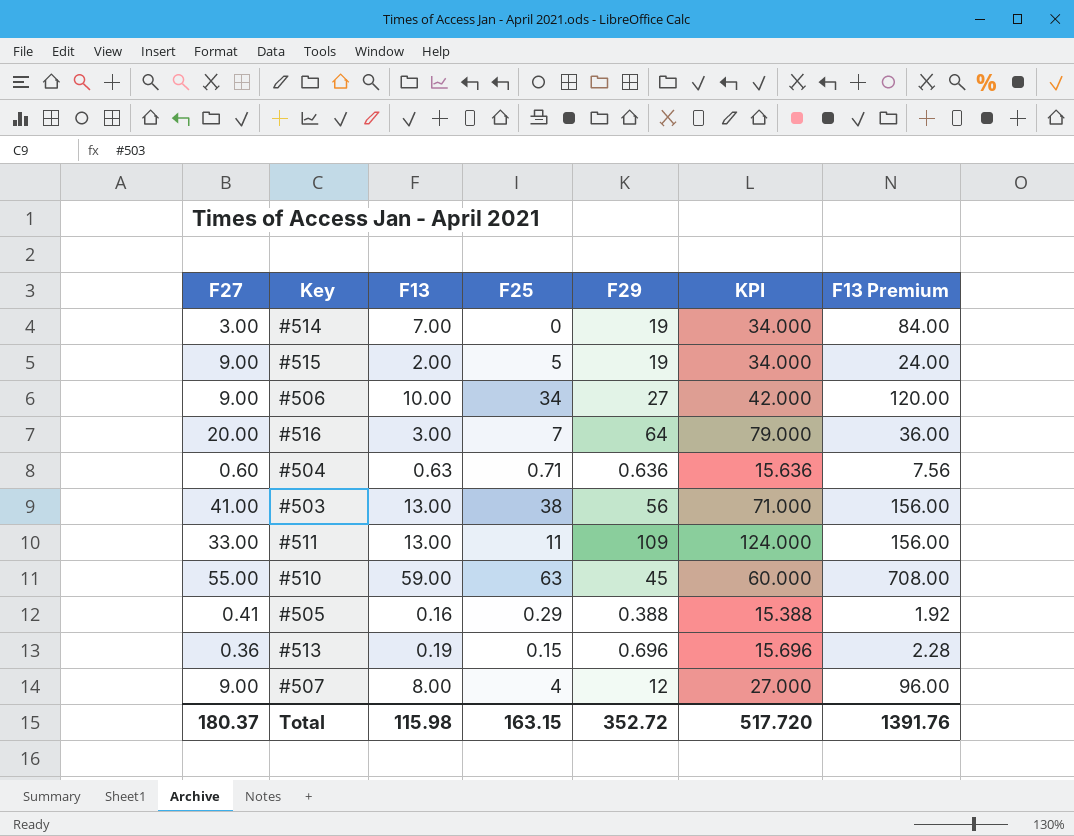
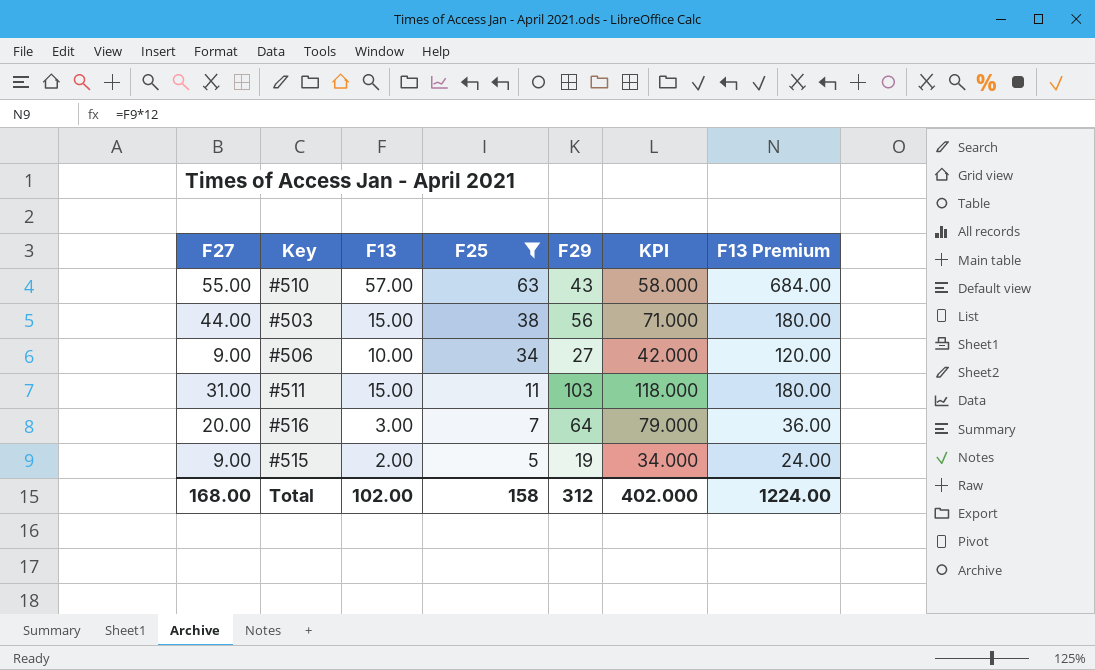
filter: none -> F25 >= 5
row order: none -> F25 descending
#510 | F13: 59.00 -> 57.00
#510 | F29: 45 -> 43
#510 | KPI: 60.000 -> 58.000
#510 | F13 Premium: 708.00 -> 684.00
#503 | F27: 41.00 -> 44.00
#503 | F13: 13.00 -> 15.00
#503 | F13 Premium: 156.00 -> 180.00
#511 | F27: 33.00 -> 31.00
#511 | F13: 13.00 -> 15.00
#511 | F29: 109 -> 103
#511 | KPI: 124.000 -> 118.000
#511 | F13 Premium: 156.00 -> 180.00
Total | F27: 180.37 -> 168.00
Total | F13: 115.98 -> 102.00
Total | F25: 163.15 -> 158
Total | F29: 352.72 -> 312
Total | KPI: 517.720 -> 402.000
Total | F13 Premium: 1391.76 -> 1224.00

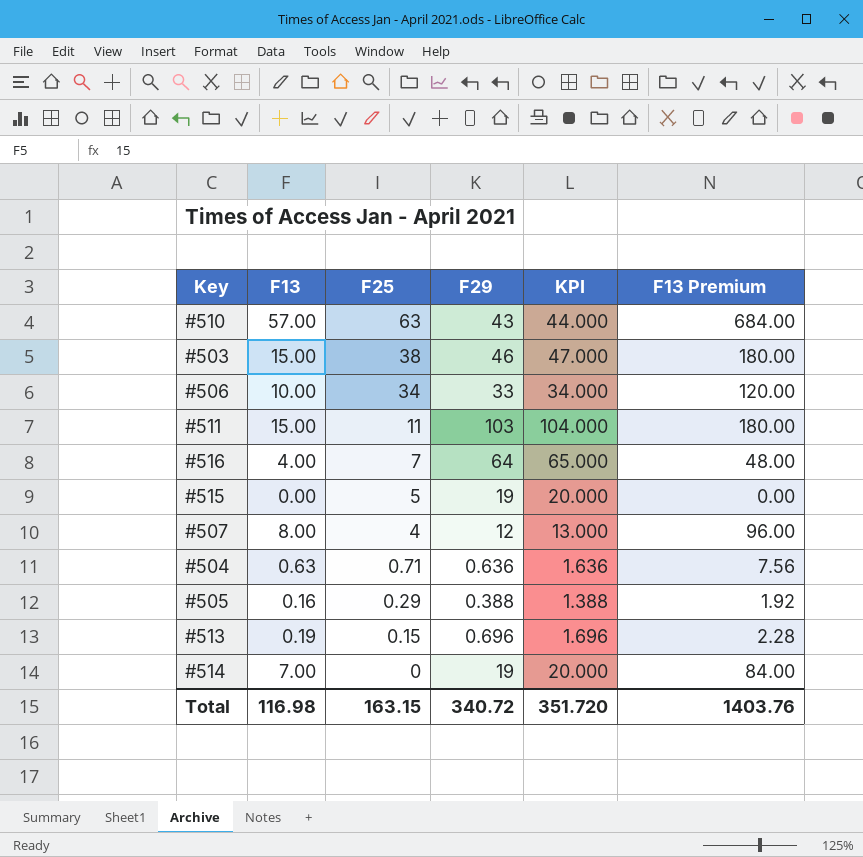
filter: F25 >= 5 -> none
column F27 | position: 1 -> none
column KPI | formula: [F29] + 15 -> [F29] + 1
#503 | F29: 56 -> 46
#506 | F29: 27 -> 33
#516 | F13: 3.00 -> 4.00
#516 | F13 Premium: 36.00 -> 48.00
#515 | F13: 2.00 -> 0.00
#515 | F13 Premium: 24.00 -> 0.00
Total | F13: 102.00 -> 116.98
Total | F25: 158 -> 163.15
Total | F29: 312 -> 340.72
Total | KPI: 402.000 -> 351.720
Total | F13 Premium: 1224.00 -> 1403.76

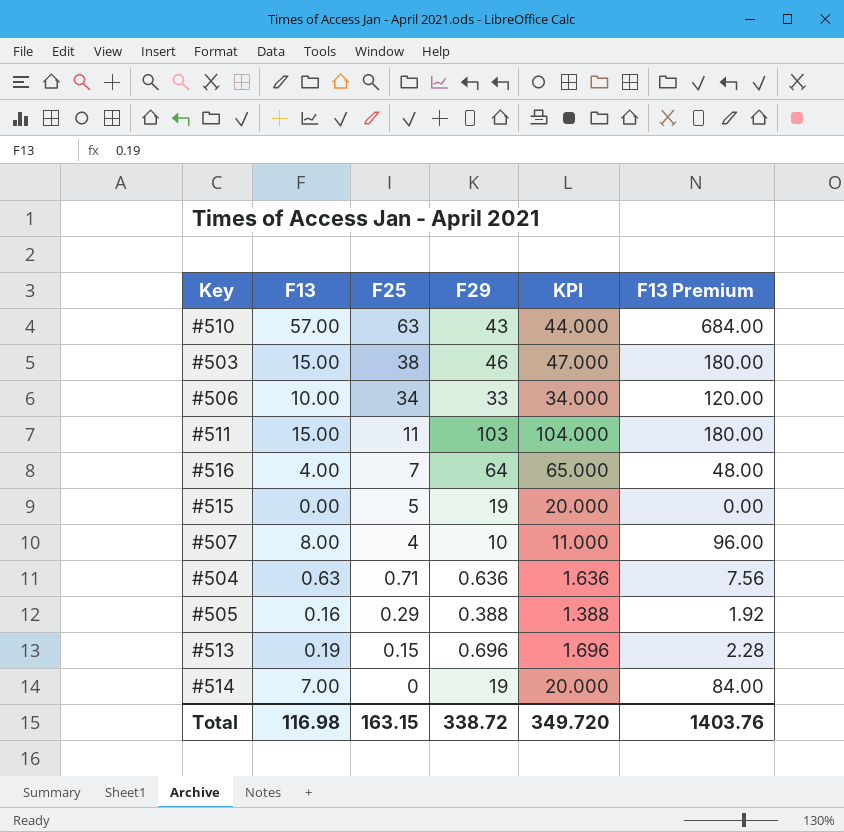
#507 | F29: 12 -> 10
#507 | KPI: 13.000 -> 11.000
Total | F29: 340.72 -> 338.72
Total | KPI: 351.720 -> 349.720

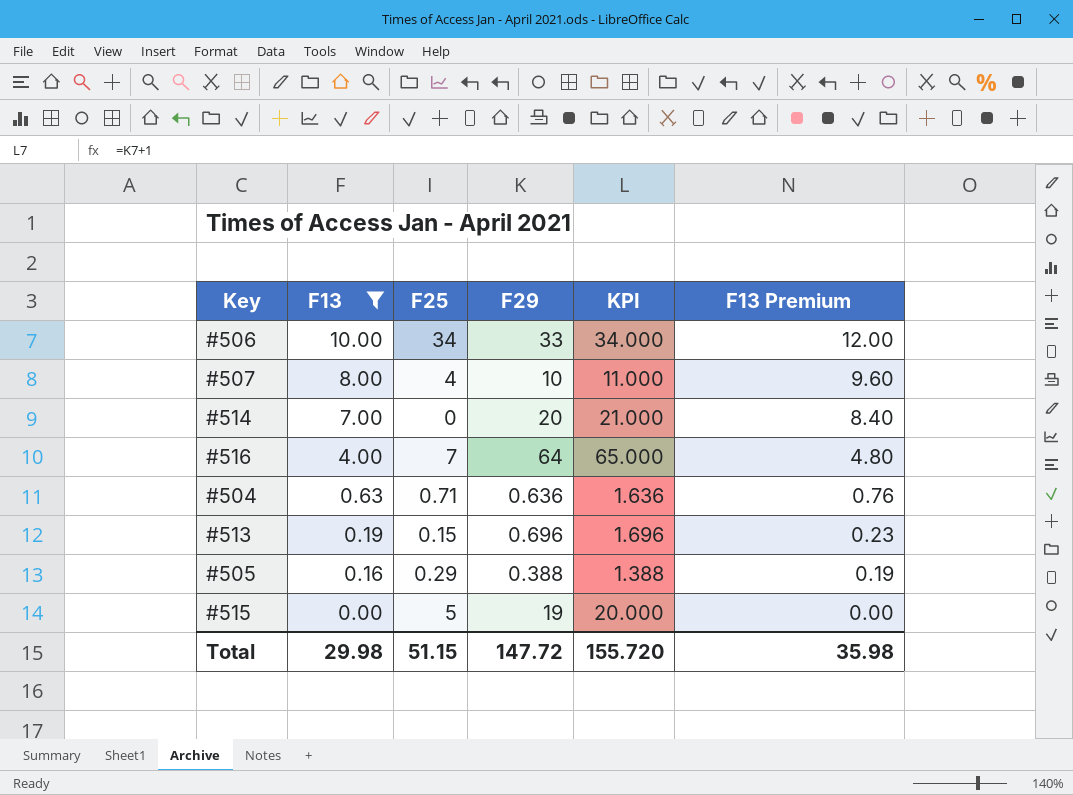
filter: none -> F13 <= 10.00
row order: F25 descending -> F13 descending
column F13 Premium | formula: [F13] * 12 -> [F13] * 1.2
#514 | F29: 19 -> 20
#514 | KPI: 20.000 -> 21.000
Total | F13: 116.98 -> 29.98
Total | F25: 163.15 -> 51.15
Total | F29: 338.72 -> 147.72
Total | KPI: 349.720 -> 155.720
Total | F13 Premium: 1403.76 -> 35.98

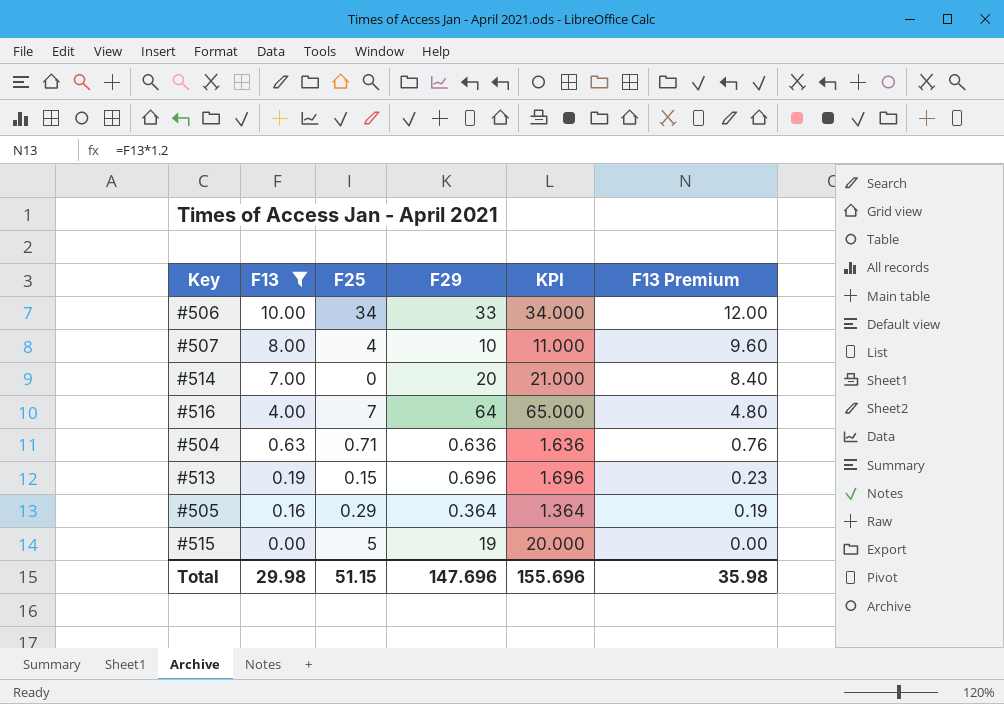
#505 | F29: 0.388 -> 0.364
#505 | KPI: 1.388 -> 1.364
Total | F29: 147.72 -> 147.696
Total | KPI: 155.720 -> 155.696

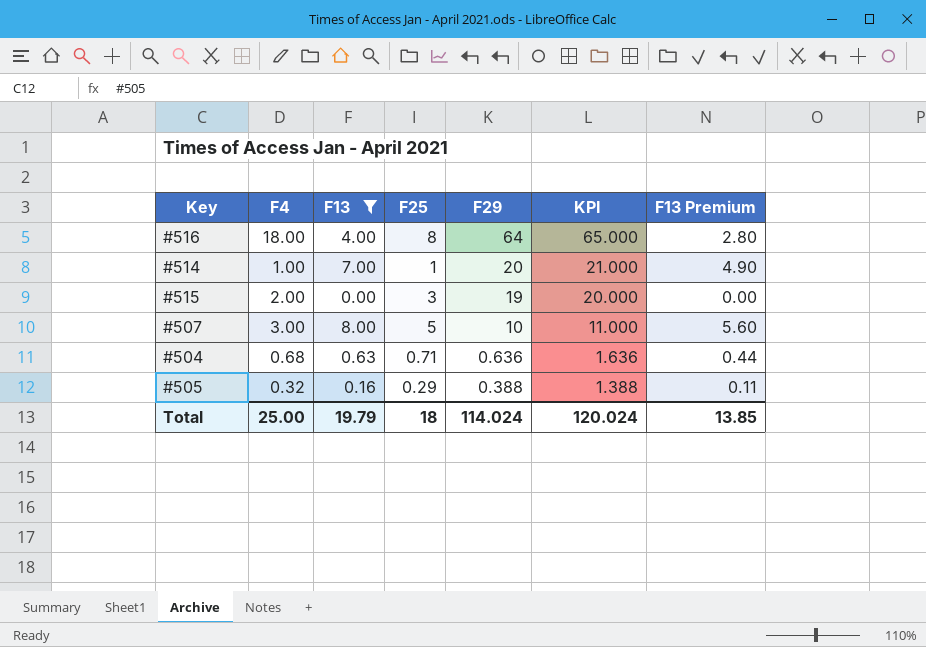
row order: F13 descending -> F29 descending
column F4 | position: none -> 2
column F13 Premium | formula: [F13] * 1.2 -> [F13] * 0.7
row #506: 10.00 | 34 | 33 | 34.000 | 12.00 -> none
row #513: 0.19 | 0.15 | 0.696 | 1.696 | 0.23 -> none
#516 | F25: 7 -> 8
#514 | F25: 0 -> 1
#515 | F25: 5 -> 3
#507 | F25: 4 -> 5
#505 | F29: 0.364 -> 0.388
#505 | KPI: 1.364 -> 1.388
Total | F13: 29.98 -> 19.79
Total | F25: 51.15 -> 18
Total | F29: 147.696 -> 114.024
Total | KPI: 155.696 -> 120.024
Total | F13 Premium: 35.98 -> 13.85

